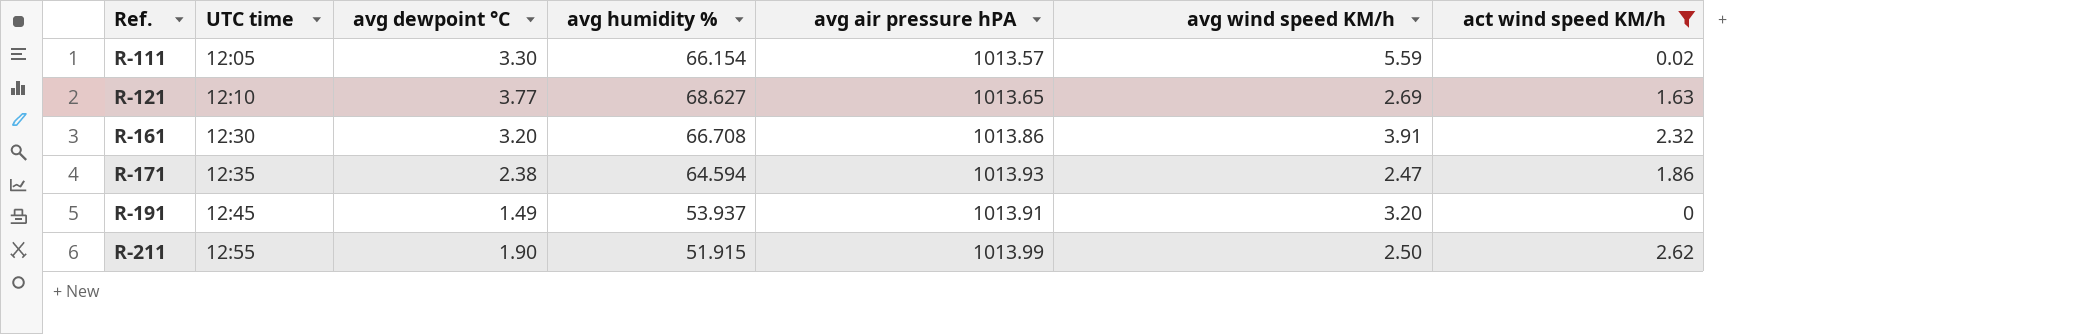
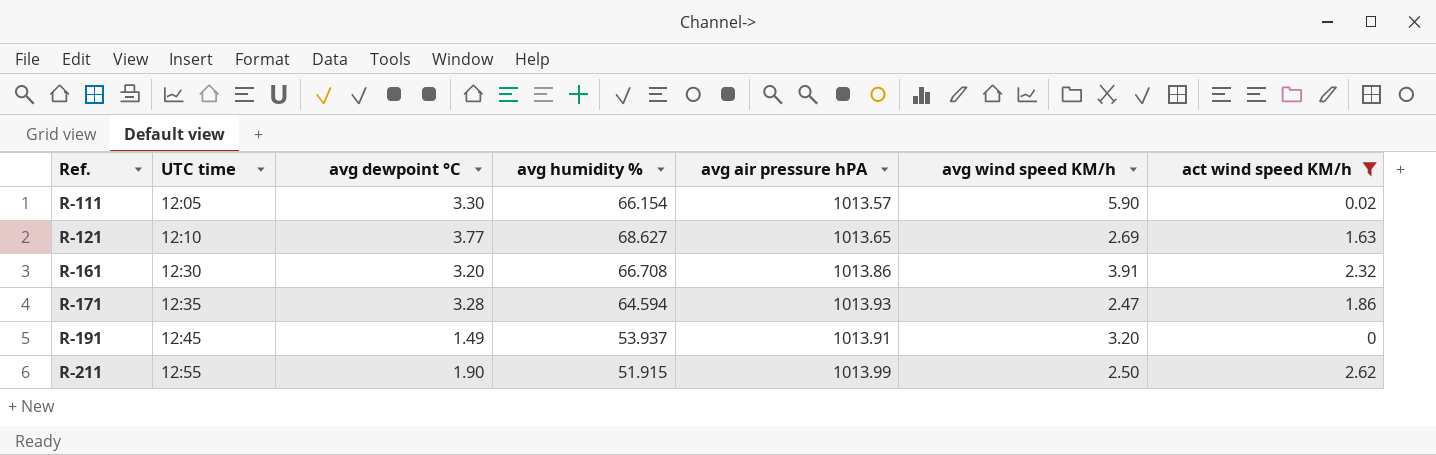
R-111 | avg wind speed KM/h: 5.59 -> 5.90
R-171 | avg dewpoint °C: 2.38 -> 3.28

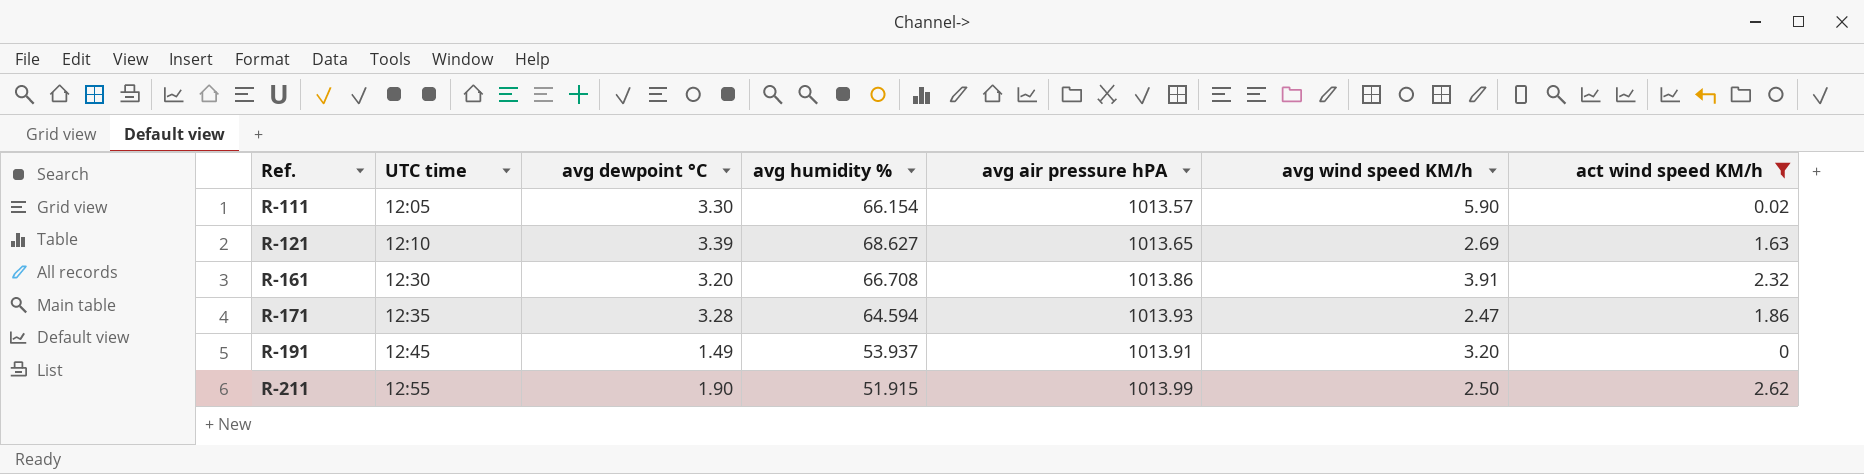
R-121 | avg dewpoint °C: 3.77 -> 3.39

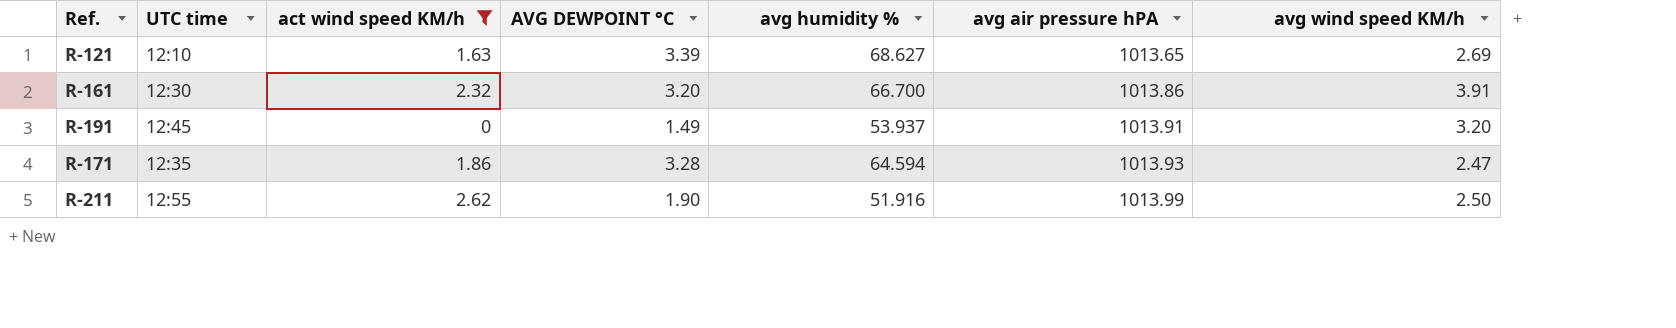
row order: Ref. ascending -> avg air pressure hPA ascending
column act wind speed KM/h | position: 7 -> 3
column name: avg dewpoint °C -> AVG DEWPOINT °C
row R-111: 12:05 | 3.30 | 66.154 | 1013.57 | 5.90 | 0.02 -> none
R-161 | avg humidity %: 66.708 -> 66.700
R-211 | avg humidity %: 51.915 -> 51.916

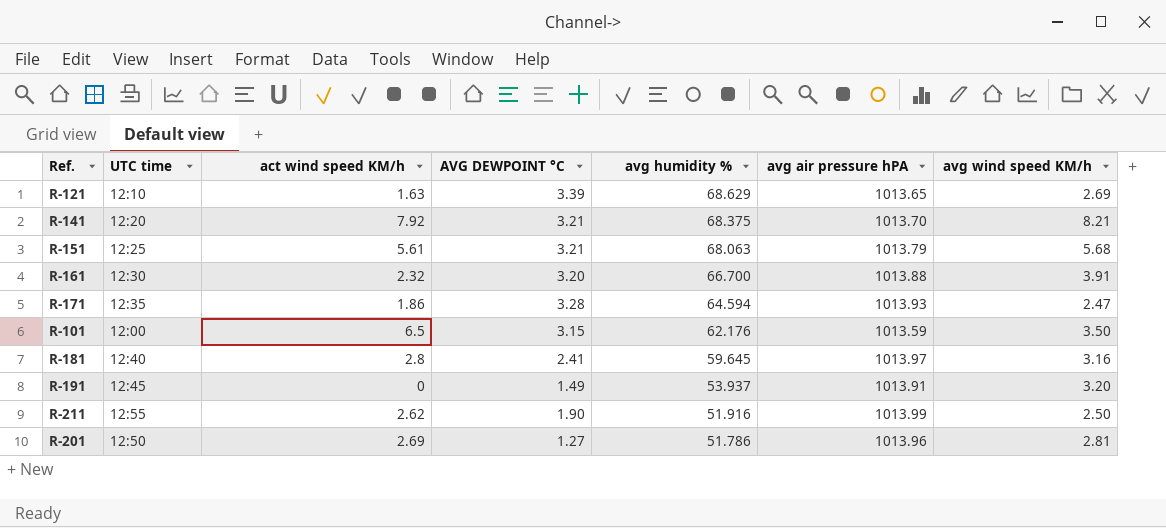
filter: act wind speed KM/h <= 2.62 -> none
row order: avg air pressure hPA ascending -> avg humidity % descending
R-121 | avg humidity %: 68.627 -> 68.629
R-161 | avg air pressure hPA: 1013.86 -> 1013.88

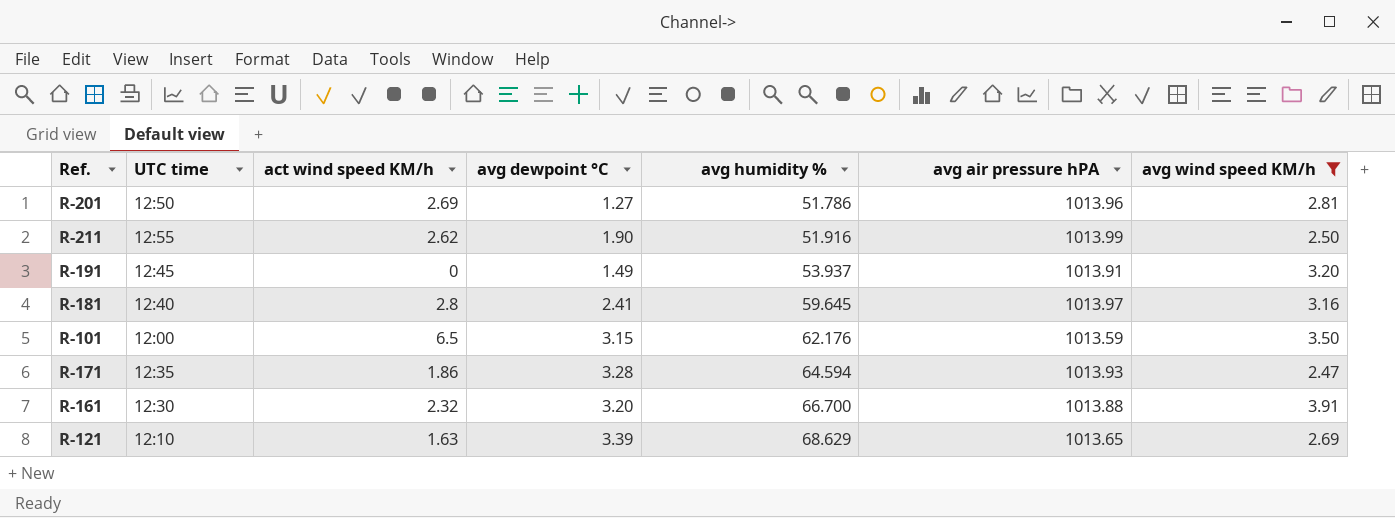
filter: none -> avg wind speed KM/h <= 3.91
row order: avg humidity % descending -> avg humidity % ascending
column name: AVG DEWPOINT °C -> avg dewpoint °C

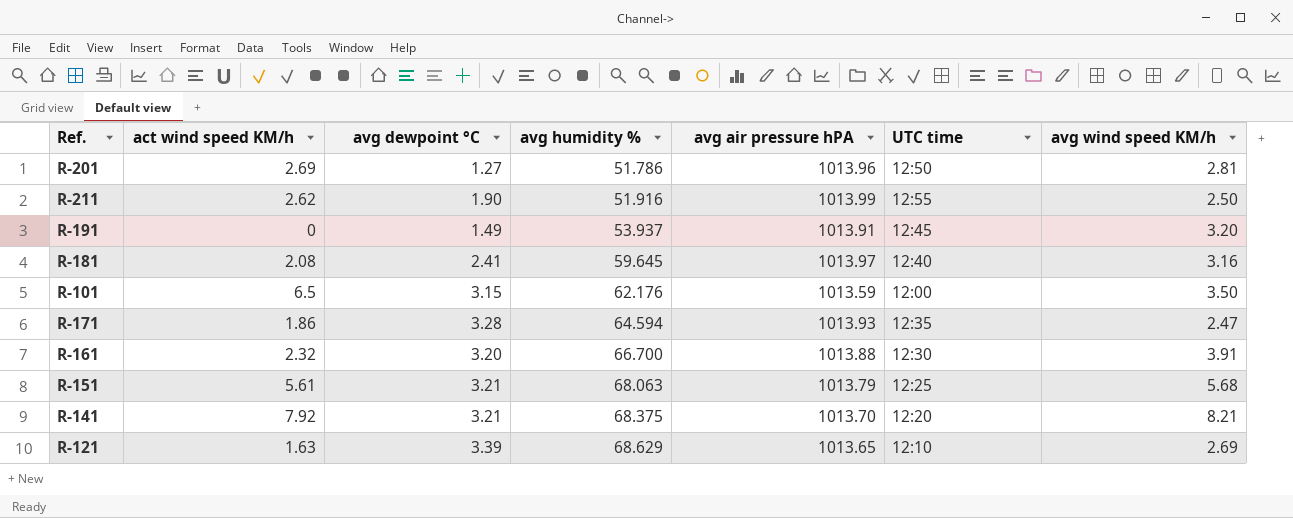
filter: avg wind speed KM/h <= 3.91 -> none
column UTC time | position: 2 -> 6
R-181 | act wind speed KM/h: 2.8 -> 2.08

